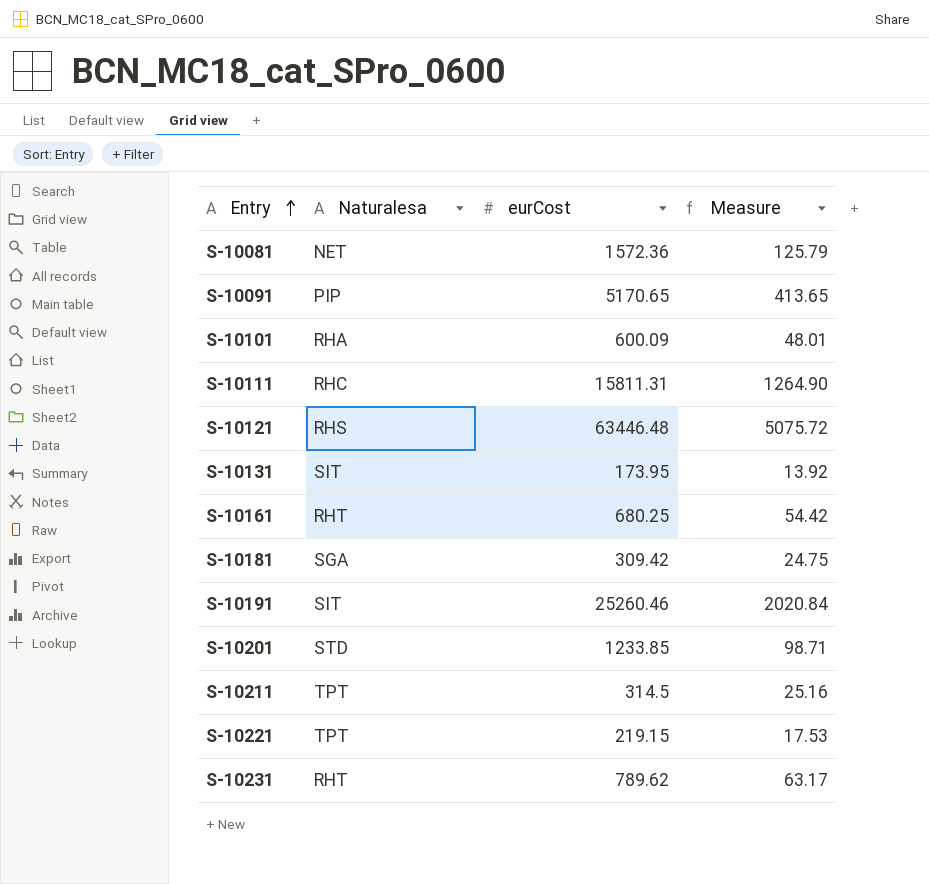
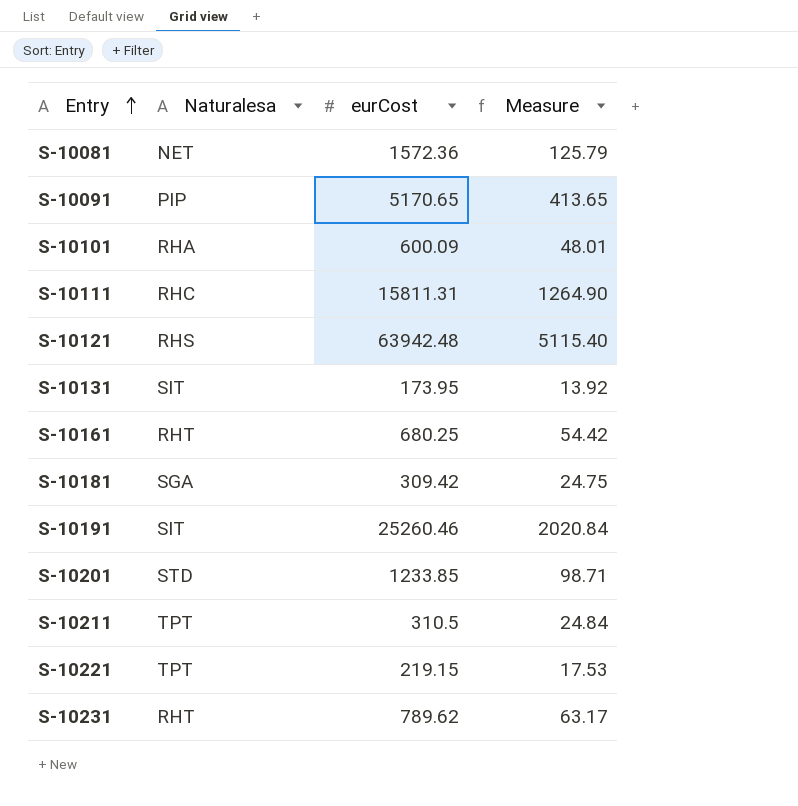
S-10121 | eurCost: 63446.48 -> 63942.48
S-10121 | Measure: 5075.72 -> 5115.40
S-10211 | eurCost: 314.5 -> 310.5
S-10211 | Measure: 25.16 -> 24.84

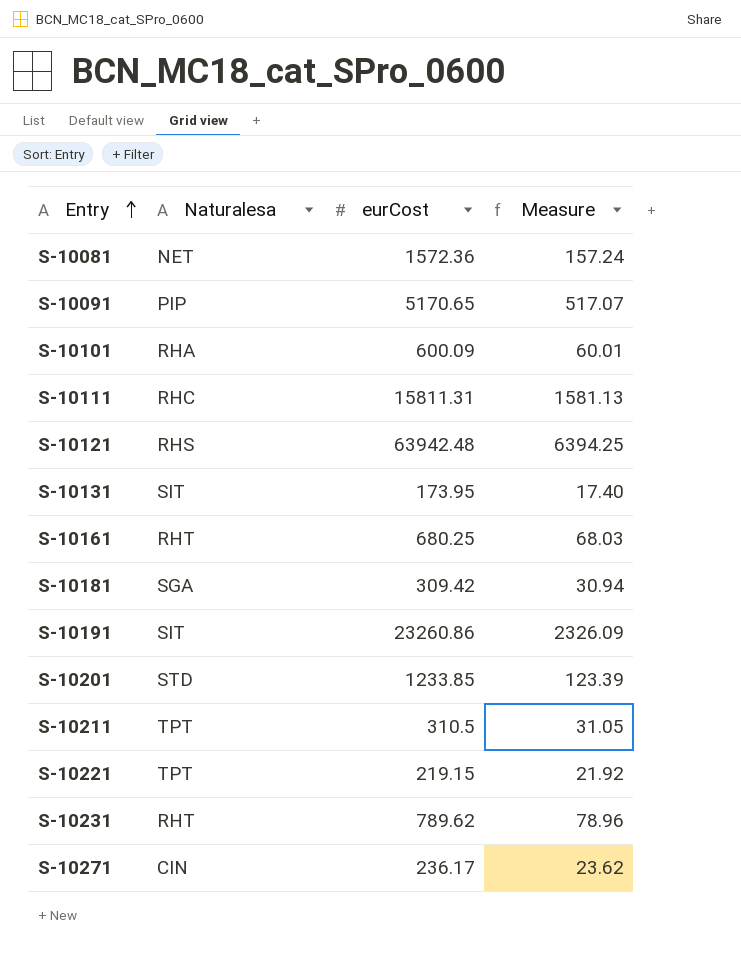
column Measure | formula: [eurCost] * 0.08 -> [eurCost] * 0.1
S-10191 | eurCost: 25260.46 -> 23260.86
row S-10271: none -> CIN | 236.17 | 23.62

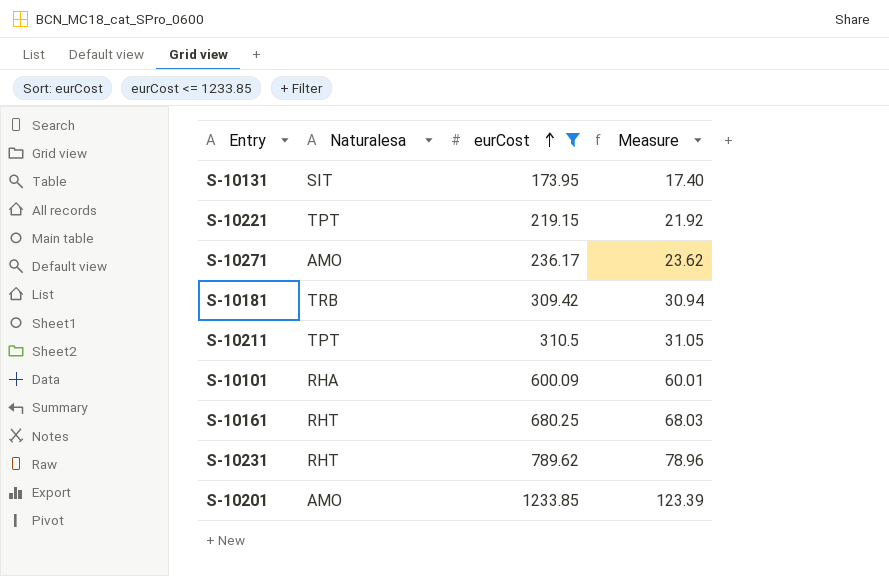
filter: none -> eurCost <= 1233.85
row order: Entry ascending -> eurCost ascending
S-10271 | Naturalesa: CIN -> AMO
S-10181 | Naturalesa: SGA -> TRB
S-10201 | Naturalesa: STD -> AMO

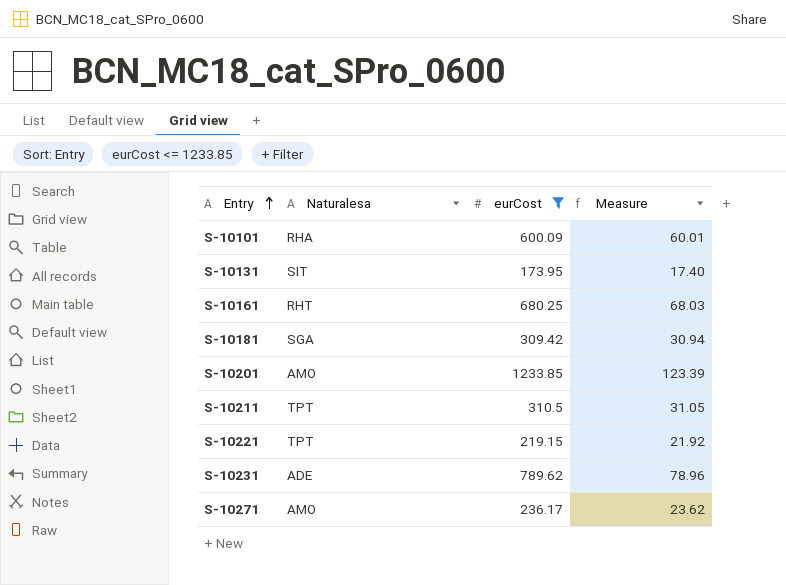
row order: eurCost ascending -> Entry ascending
S-10181 | Naturalesa: TRB -> SGA
S-10231 | Naturalesa: RHT -> ADE

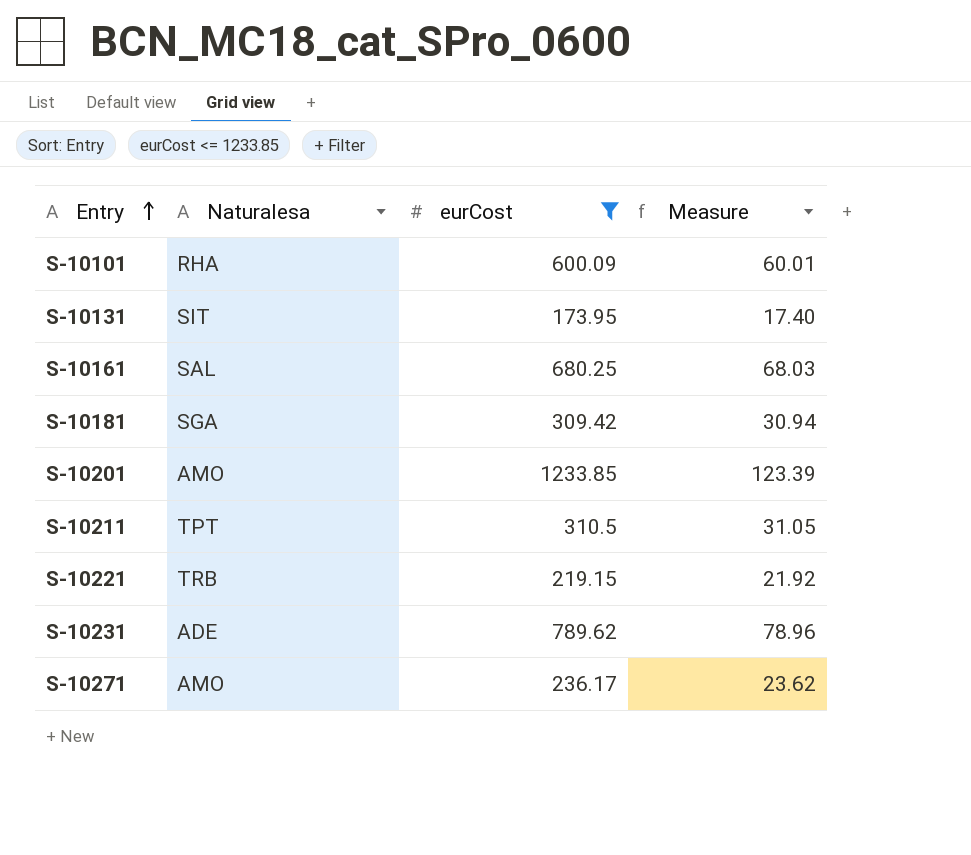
S-10161 | Naturalesa: RHT -> SAL
S-10221 | Naturalesa: TPT -> TRB

